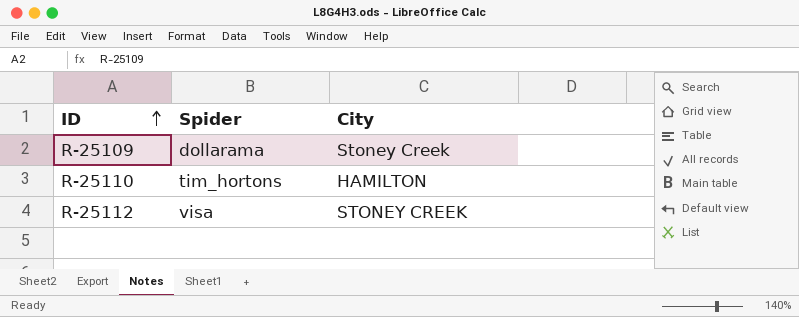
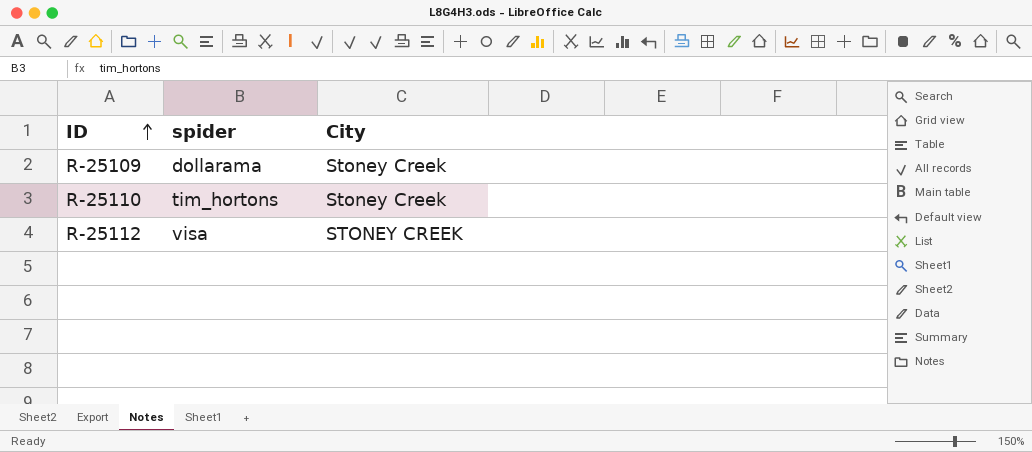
column name: Spider -> spider
R-25110 | City: HAMILTON -> Stoney Creek

